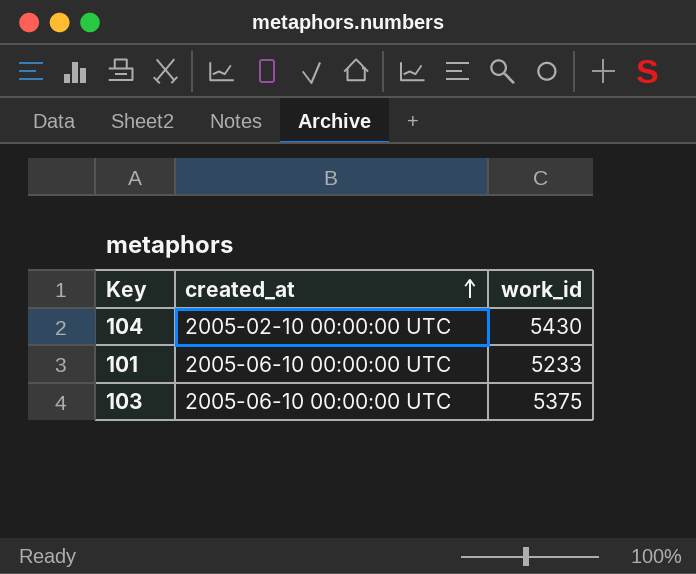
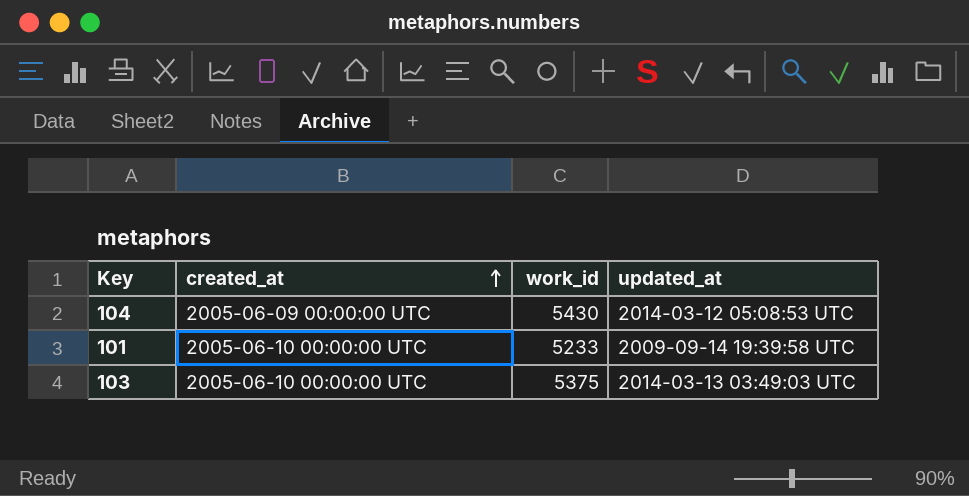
column updated_at | position: none -> 4
104 | created_at: 2005-02-10 00:00:00 UTC -> 2005-06-09 00:00:00 UTC

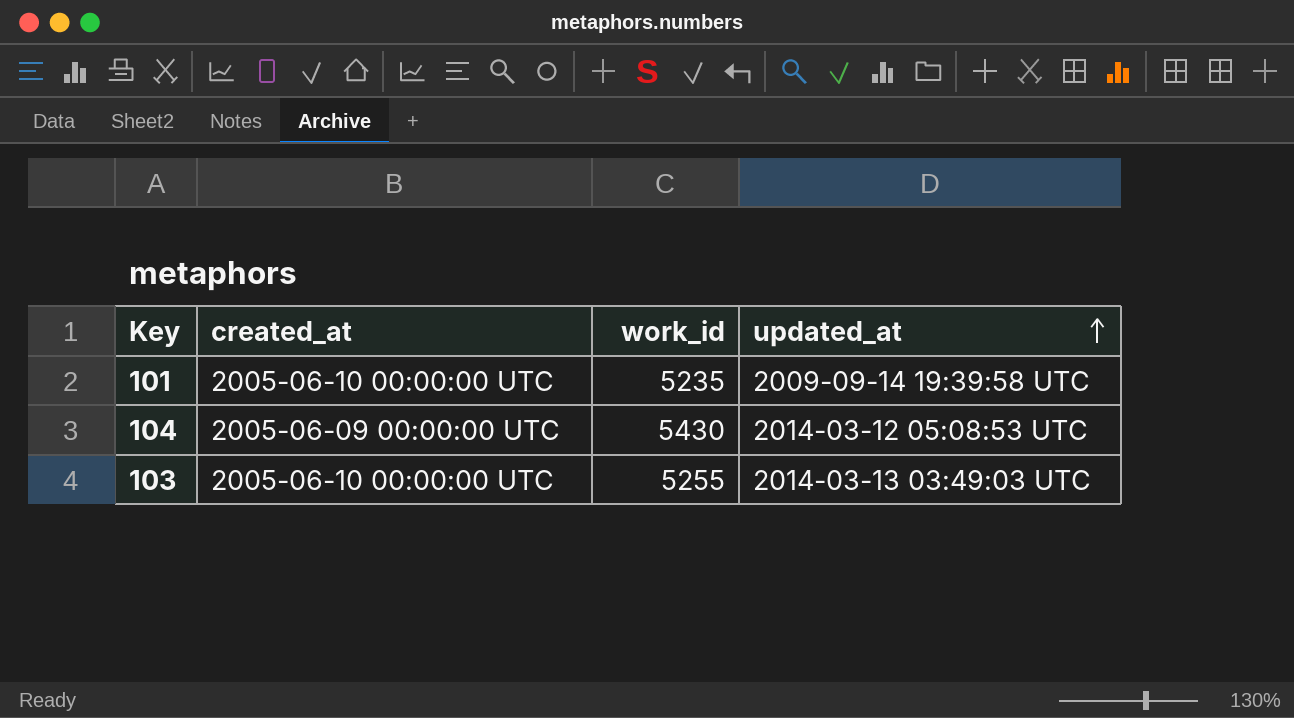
row order: created_at ascending -> updated_at ascending
101 | work_id: 5233 -> 5235
103 | work_id: 5375 -> 5255

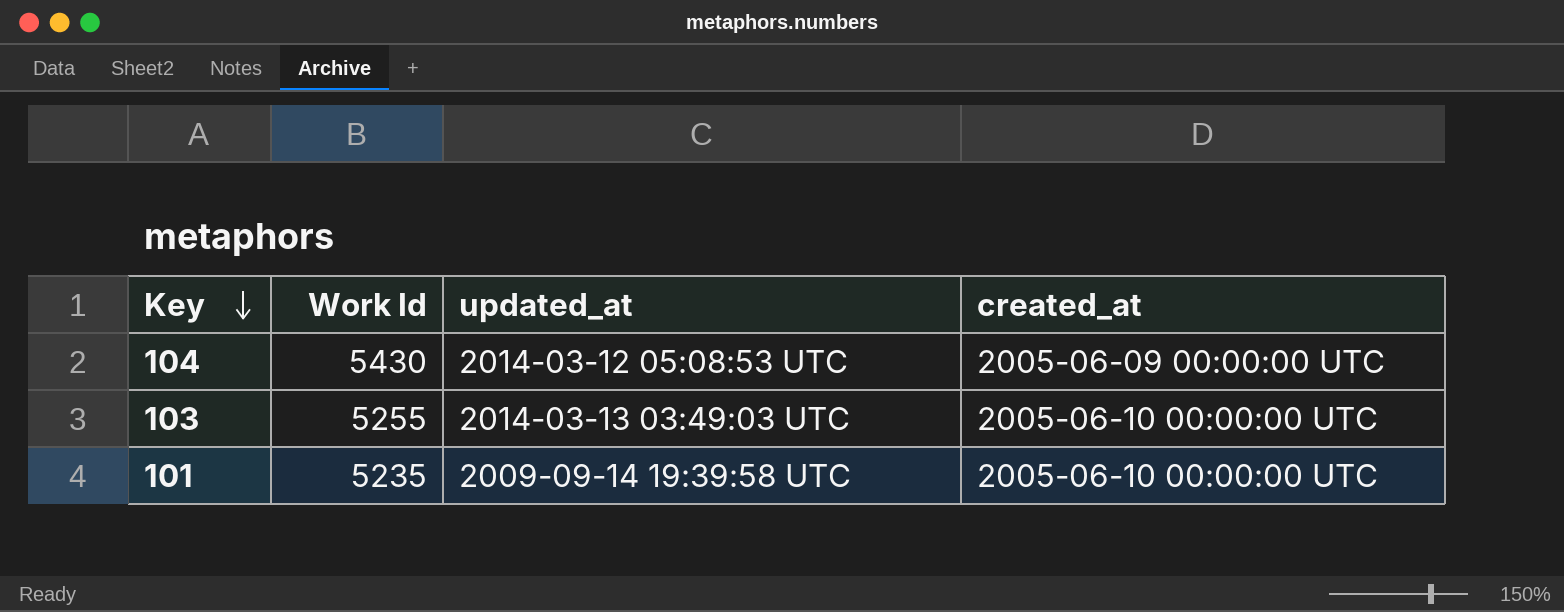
row order: updated_at ascending -> Key descending
column name: work_id -> Work Id
column created_at | position: 2 -> 4

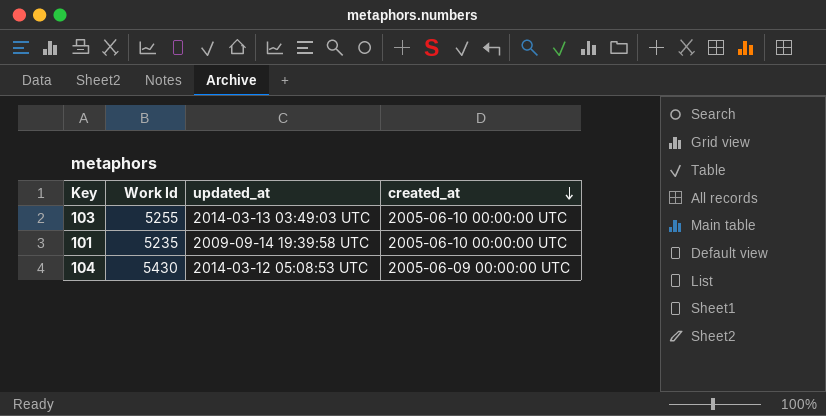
row order: Key descending -> created_at descending

